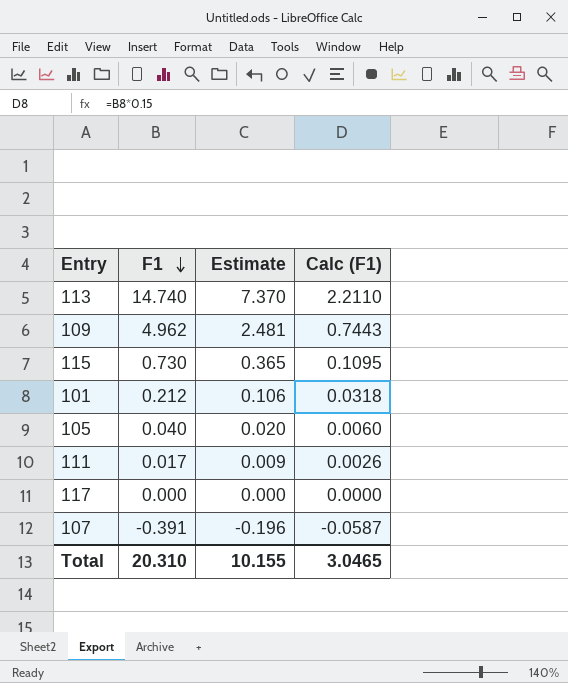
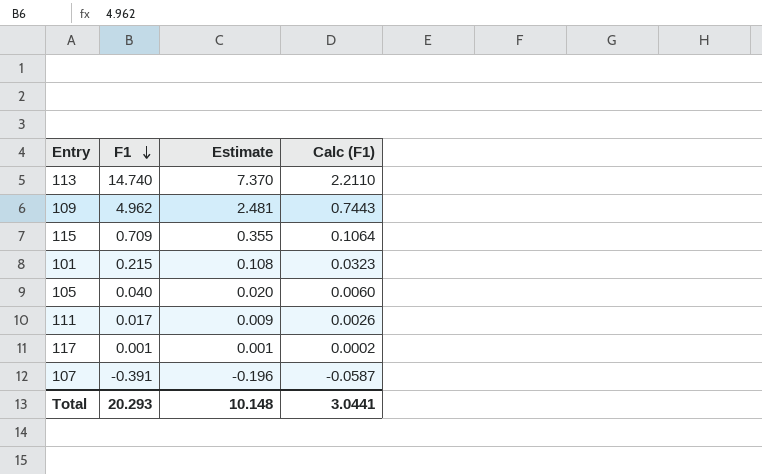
115 | F1: 0.730 -> 0.709
115 | Estimate: 0.365 -> 0.355
115 | Calc (F1): 0.1095 -> 0.1064
101 | F1: 0.212 -> 0.215
101 | Estimate: 0.106 -> 0.108
101 | Calc (F1): 0.0318 -> 0.0323
117 | F1: 0.000 -> 0.001
117 | Estimate: 0.000 -> 0.001
117 | Calc (F1): 0.0000 -> 0.0002
Total | F1: 20.310 -> 20.293
Total | Estimate: 10.155 -> 10.148
Total | Calc (F1): 3.0465 -> 3.0441

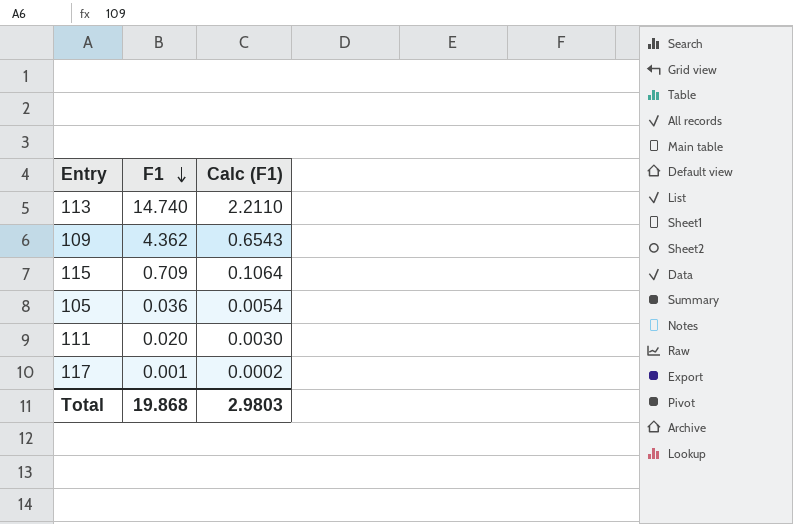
column Estimate | formula: [F1] * 0.5 -> none
row 101: 0.215 | 0.108 | 0.0323 -> none
row 107: -0.391 | -0.196 | -0.0587 -> none
109 | F1: 4.962 -> 4.362
109 | Calc (F1): 0.7443 -> 0.6543
105 | F1: 0.040 -> 0.036
105 | Calc (F1): 0.0060 -> 0.0054
111 | F1: 0.017 -> 0.020
111 | Calc (F1): 0.0026 -> 0.0030
Total | F1: 20.293 -> 19.868
Total | Calc (F1): 3.0441 -> 2.9803

